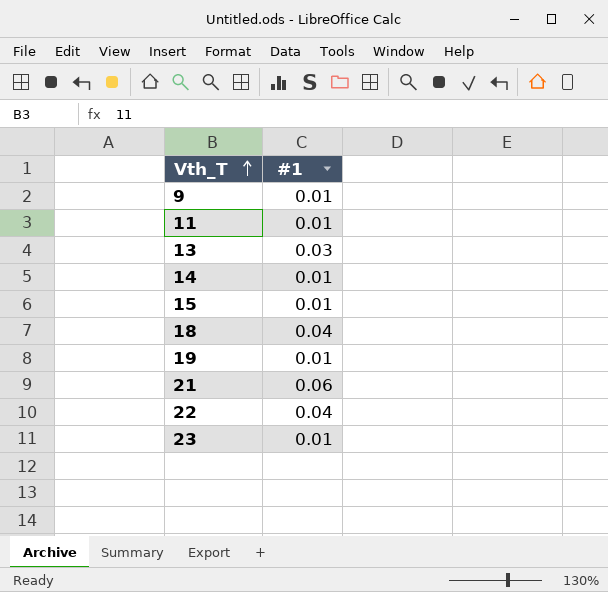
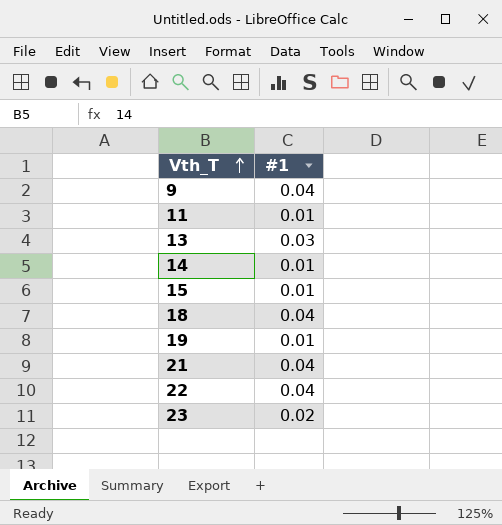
9 | #1: 0.01 -> 0.04
21 | #1: 0.06 -> 0.04
23 | #1: 0.01 -> 0.02

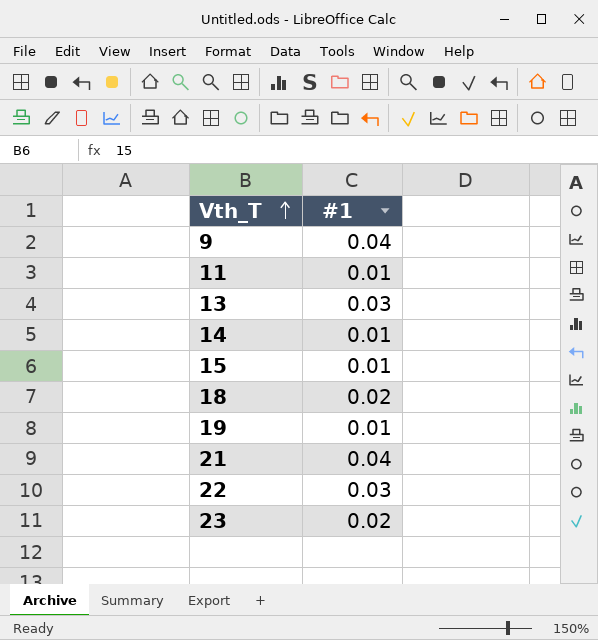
18 | #1: 0.04 -> 0.02
22 | #1: 0.04 -> 0.03

